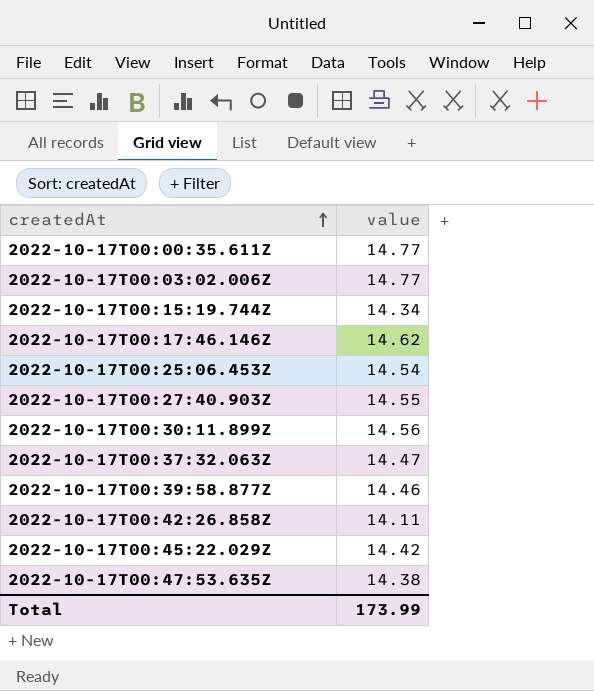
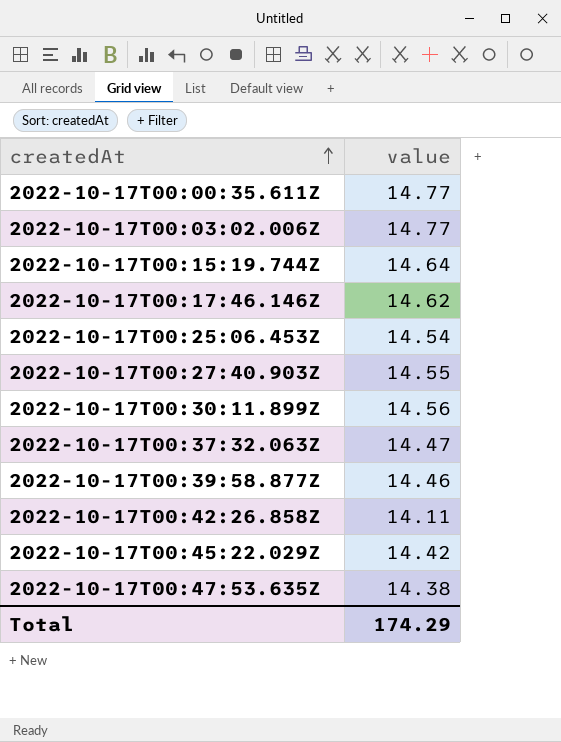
2022-10-17T00:15:19.744Z | value: 14.34 -> 14.64
Total | value: 173.99 -> 174.29

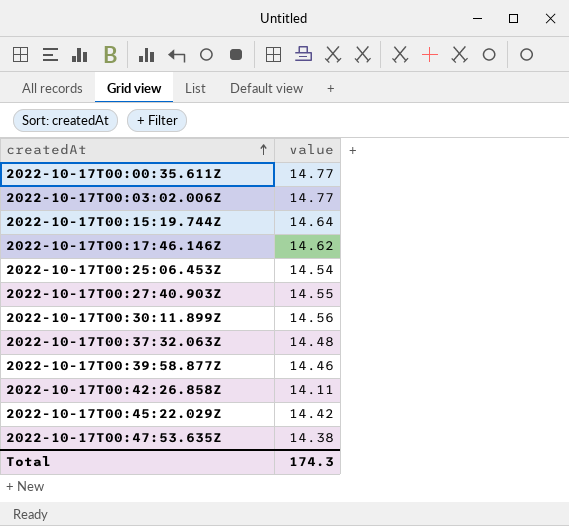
2022-10-17T00:37:32.063Z | value: 14.47 -> 14.48
Total | value: 174.29 -> 174.3

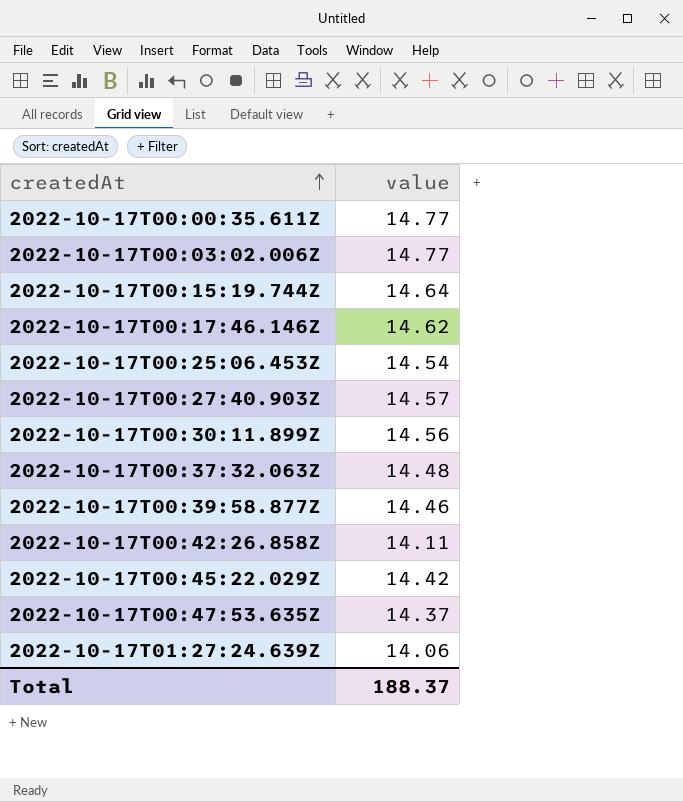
2022-10-17T00:27:40.903Z | value: 14.55 -> 14.57
2022-10-17T00:47:53.635Z | value: 14.38 -> 14.37
row 2022-10-17T01:27:24.639Z: none -> 14.06
Total | value: 174.3 -> 188.37

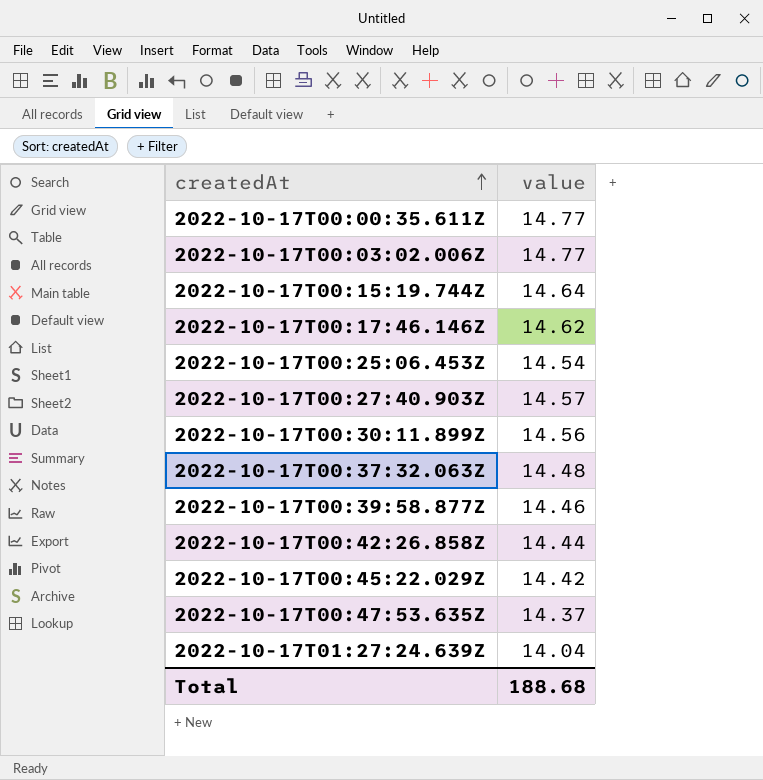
2022-10-17T00:42:26.858Z | value: 14.11 -> 14.44
2022-10-17T01:27:24.639Z | value: 14.06 -> 14.04
Total | value: 188.37 -> 188.68

